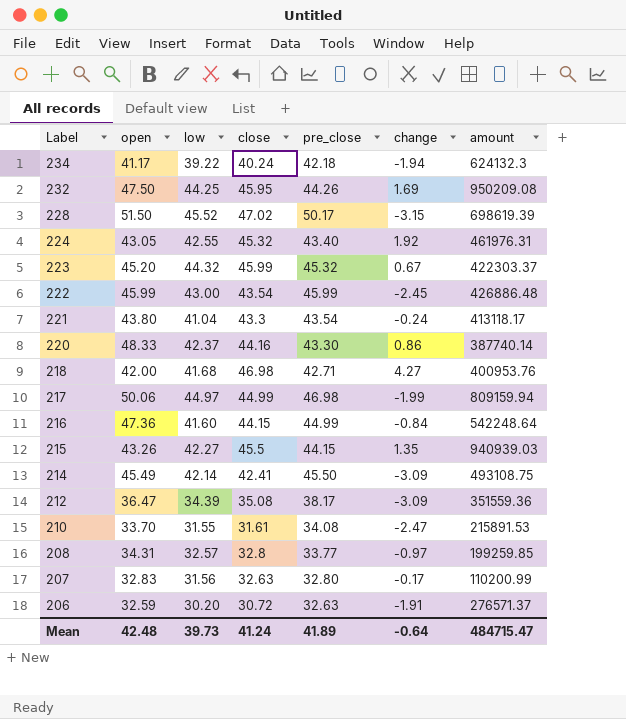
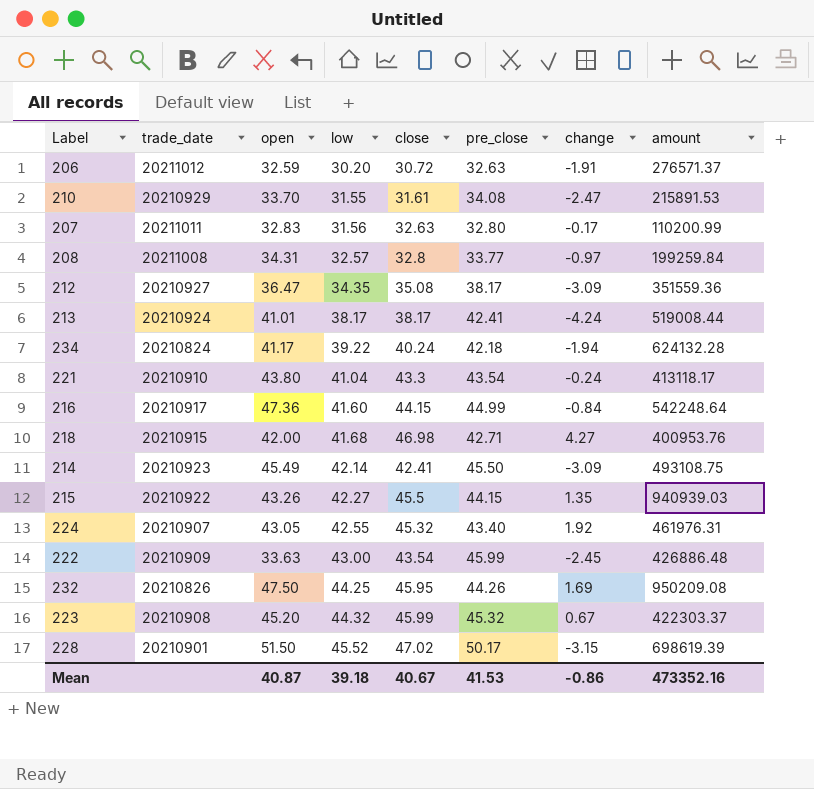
row order: Label descending -> low ascending
column trade_date | position: none -> 2
row 220: 48.33 | 42.37 | 44.16 | 43.30 | 0.86 | 387740.14 -> none
row 217: 50.06 | 44.97 | 44.99 | 46.98 | -1.99 | 809159.94 -> none
208 | amount: 199259.85 -> 199259.84
212 | low: 34.39 -> 34.35
row 213: none -> 20210924 | 41.01 | 38.17 | 38.17 | 42.41 | -4.24 | 519008.44
234 | amount: 624132.3 -> 624132.28
222 | open: 45.99 -> 33.63
Mean | open: 42.48 -> 40.87
Mean | low: 39.73 -> 39.18
Mean | close: 41.24 -> 40.67
Mean | pre_close: 41.89 -> 41.53
Mean | change: -0.64 -> -0.86
Mean | amount: 484715.47 -> 473352.16

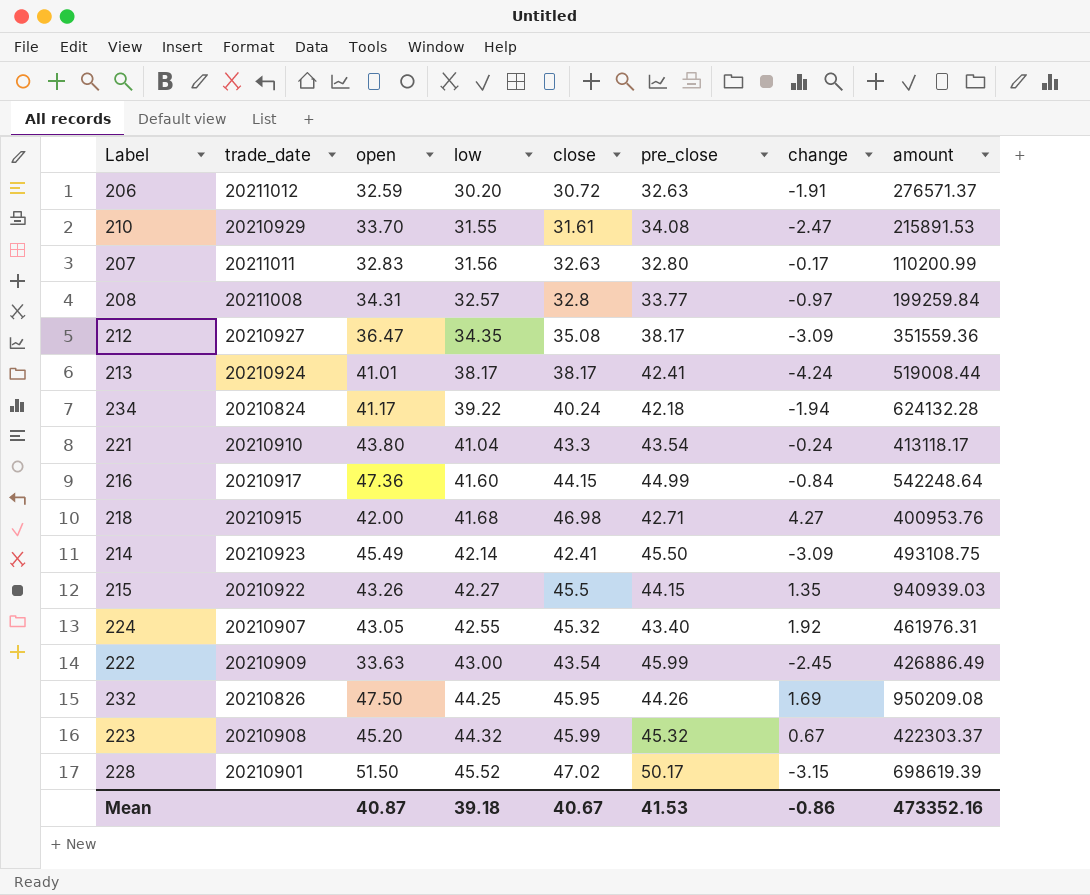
222 | amount: 426886.48 -> 426886.49

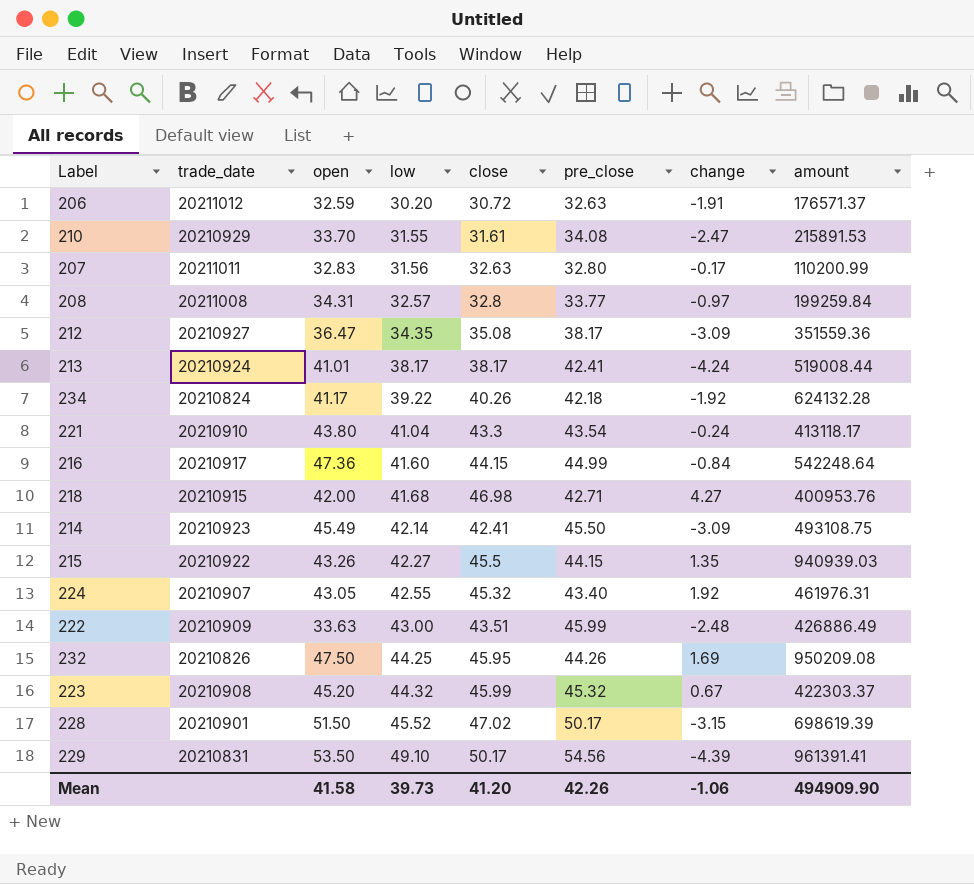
206 | amount: 276571.37 -> 176571.37
234 | close: 40.24 -> 40.26
234 | change: -1.94 -> -1.92
222 | close: 43.54 -> 43.51
222 | change: -2.45 -> -2.48
row 229: none -> 20210831 | 53.50 | 49.10 | 50.17 | 54.56 | -4.39 | 961391.41
Mean | open: 40.87 -> 41.58
Mean | low: 39.18 -> 39.73
Mean | close: 40.67 -> 41.20
Mean | pre_close: 41.53 -> 42.26
Mean | change: -0.86 -> -1.06
Mean | amount: 473352.16 -> 494909.90

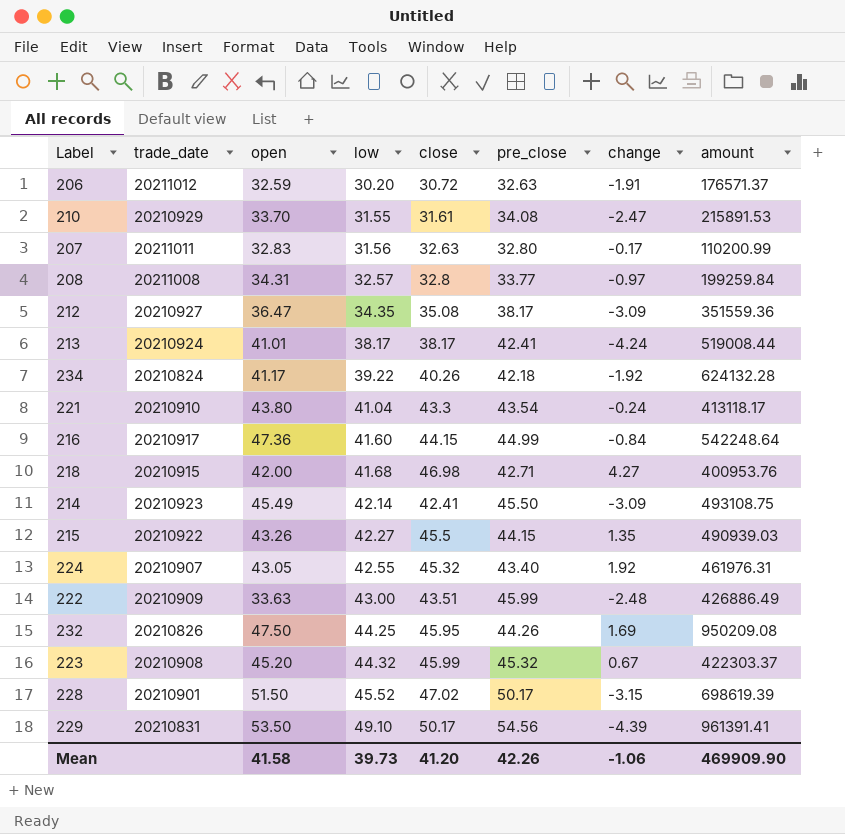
215 | amount: 940939.03 -> 490939.03
Mean | amount: 494909.90 -> 469909.90

